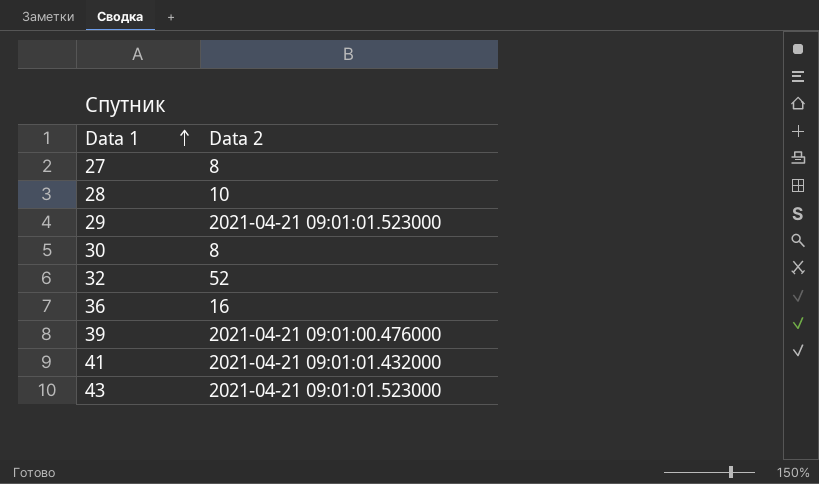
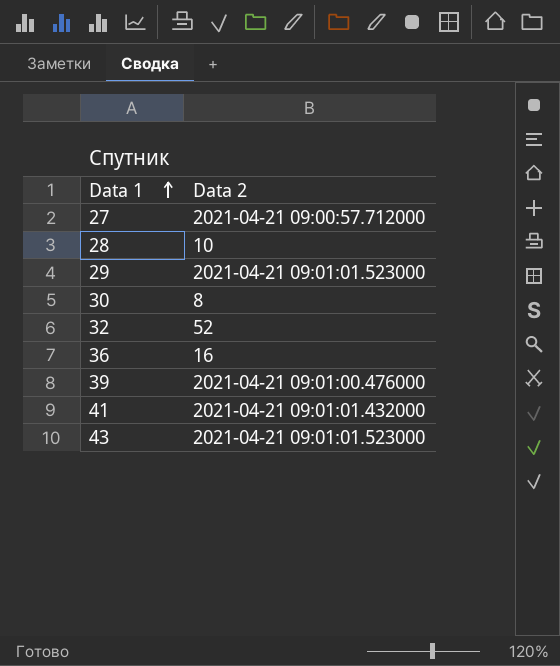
27 | Data 2: 8 -> 2021-04-21 09:00:57.712000

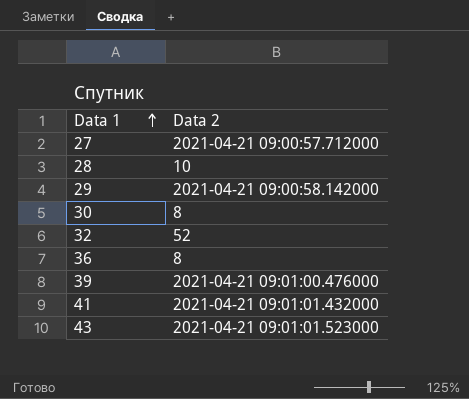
29 | Data 2: 2021-04-21 09:01:01.523000 -> 2021-04-21 09:00:58.142000
36 | Data 2: 16 -> 8

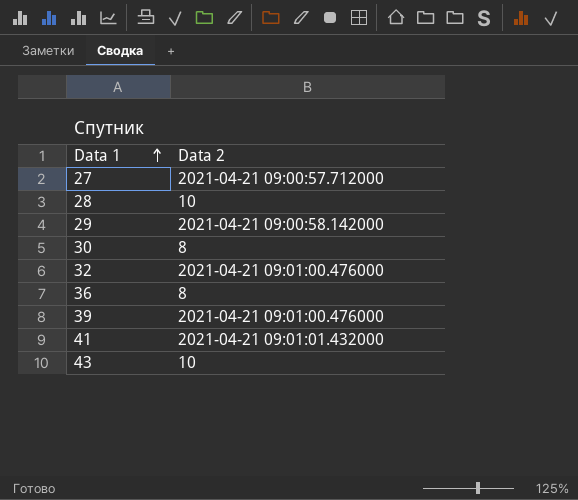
32 | Data 2: 52 -> 2021-04-21 09:01:00.476000
43 | Data 2: 2021-04-21 09:01:01.523000 -> 10

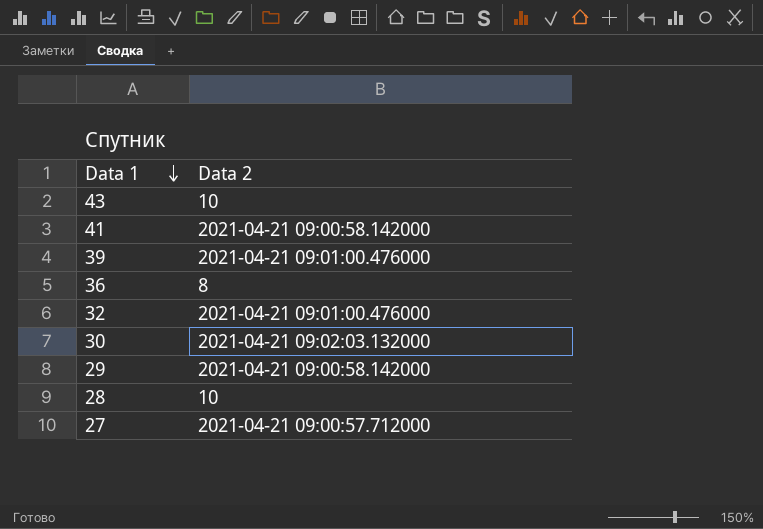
row order: Data 1 ascending -> Data 1 descending
41 | Data 2: 2021-04-21 09:01:01.432000 -> 2021-04-21 09:00:58.142000
30 | Data 2: 8 -> 2021-04-21 09:02:03.132000

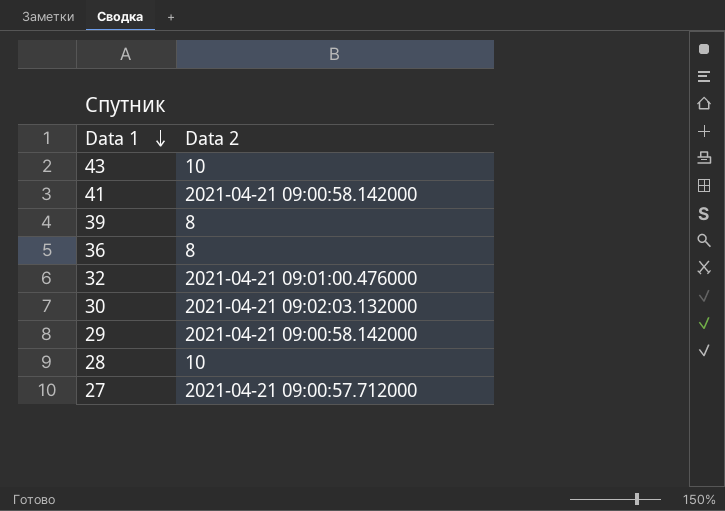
39 | Data 2: 2021-04-21 09:01:00.476000 -> 8

